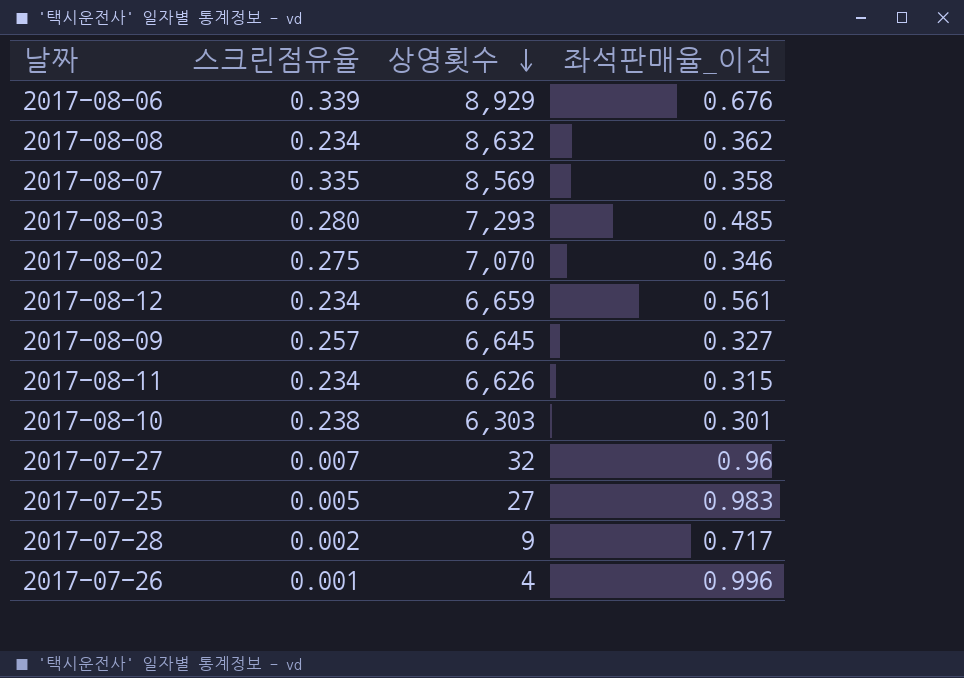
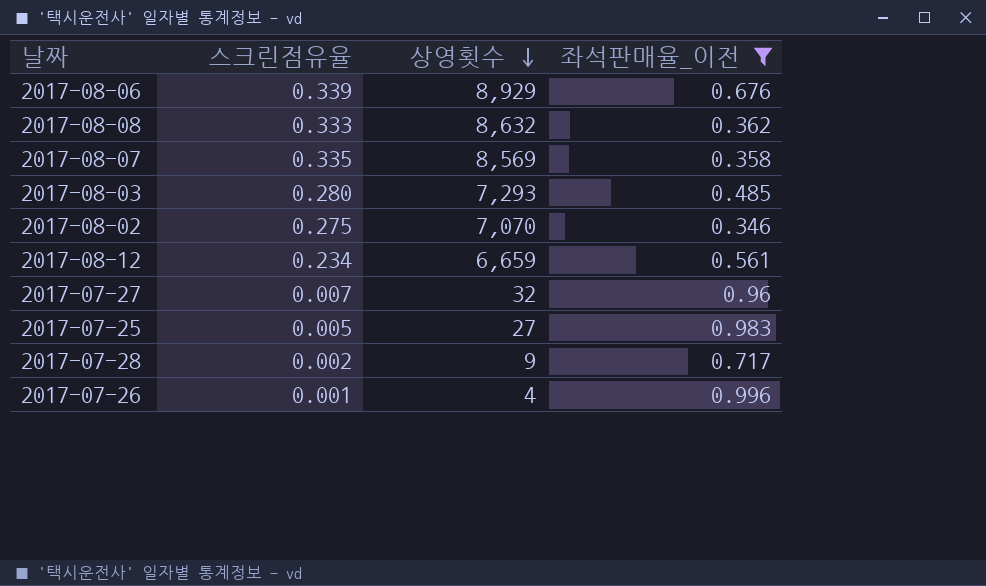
filter: none -> 좌석판매율_이전 >= 0.346
2017-08-08 | 스크린점유율: 0.234 -> 0.333

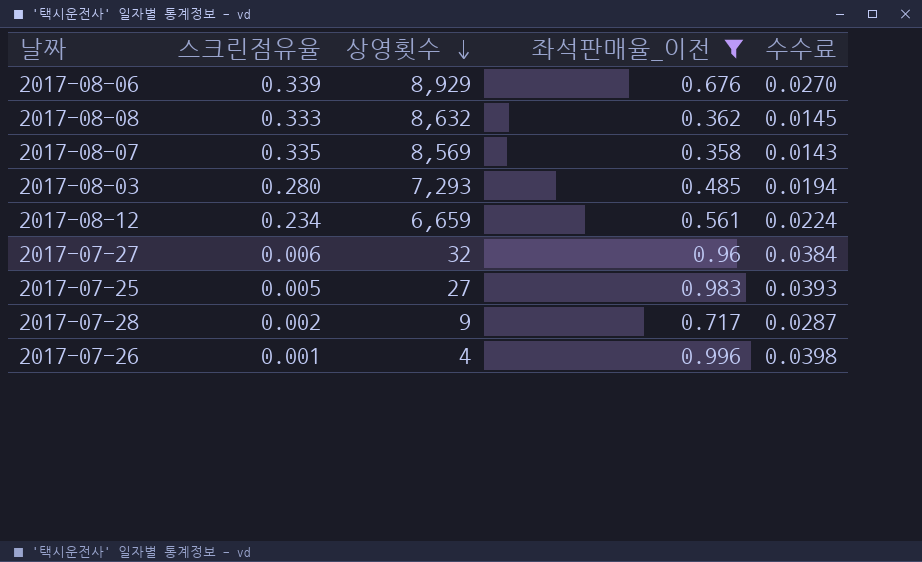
column 수수료 | formula: none -> [좌석판매율_이전] * 0.04
row 2017-08-02: 0.275 | 7,070 | 0.346 -> none
2017-07-27 | 스크린점유율: 0.007 -> 0.006

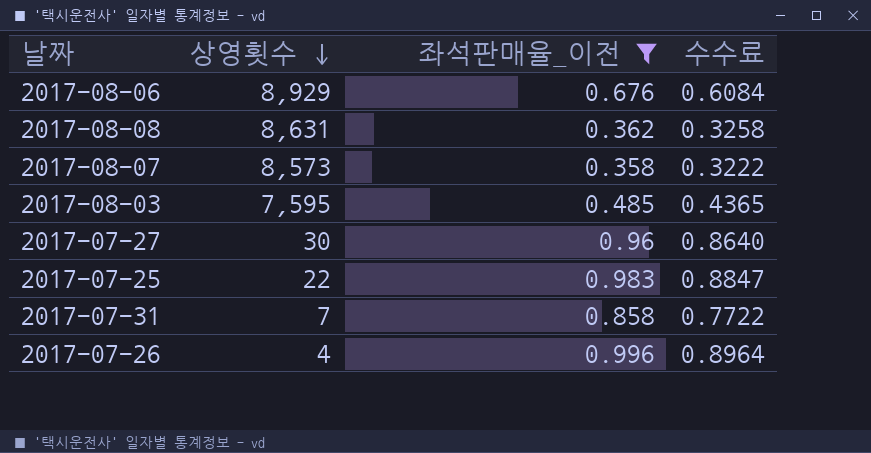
column 스크린점유율 | position: 2 -> none
column 수수료 | formula: [좌석판매율_이전] * 0.04 -> [좌석판매율_이전] * 0.9
row 2017-08-12: 0.234 | 6,659 | 0.561 | 0.0224 -> none
row 2017-07-28: 0.002 | 9 | 0.717 | 0.0287 -> none
2017-08-08 | 상영횟수: 8,632 -> 8,631
2017-08-07 | 상영횟수: 8,569 -> 8,573
2017-08-03 | 상영횟수: 7,293 -> 7,595
2017-07-27 | 상영횟수: 32 -> 30
2017-07-25 | 상영횟수: 27 -> 22
row 2017-07-31: none -> 7 | 0.858 | 0.7722

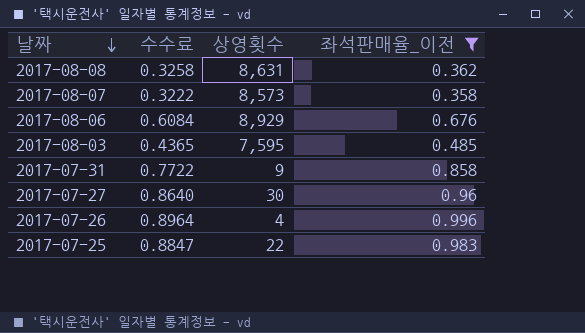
row order: 상영횟수 descending -> 날짜 descending
column 수수료 | position: 4 -> 2
2017-07-31 | 상영횟수: 7 -> 9

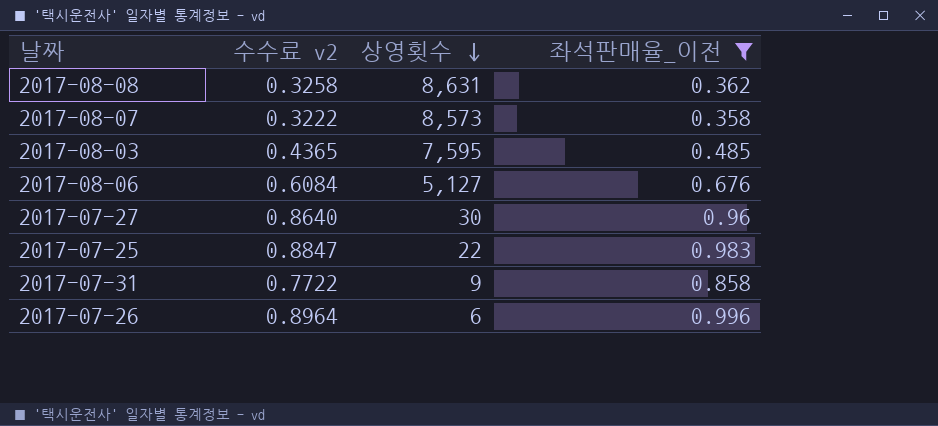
row order: 날짜 descending -> 상영횟수 descending
column name: 수수료 -> 수수료 v2
2017-08-06 | 상영횟수: 8,929 -> 5,127
2017-07-26 | 상영횟수: 4 -> 6

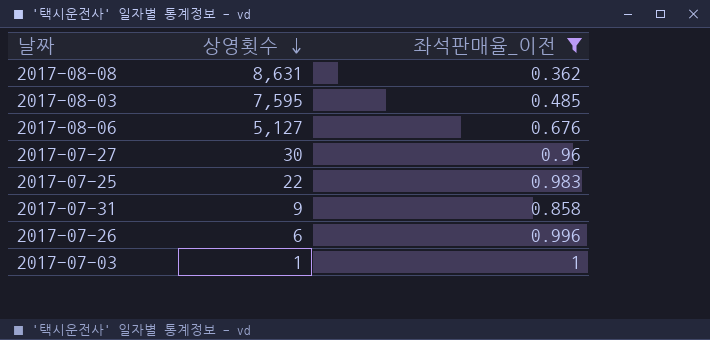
column 수수료 v2 | formula: [좌석판매율_이전] * 0.9 -> none
row 2017-08-07: 0.3222 | 8,573 | 0.358 -> none
row 2017-07-03: none -> 1 | 1

